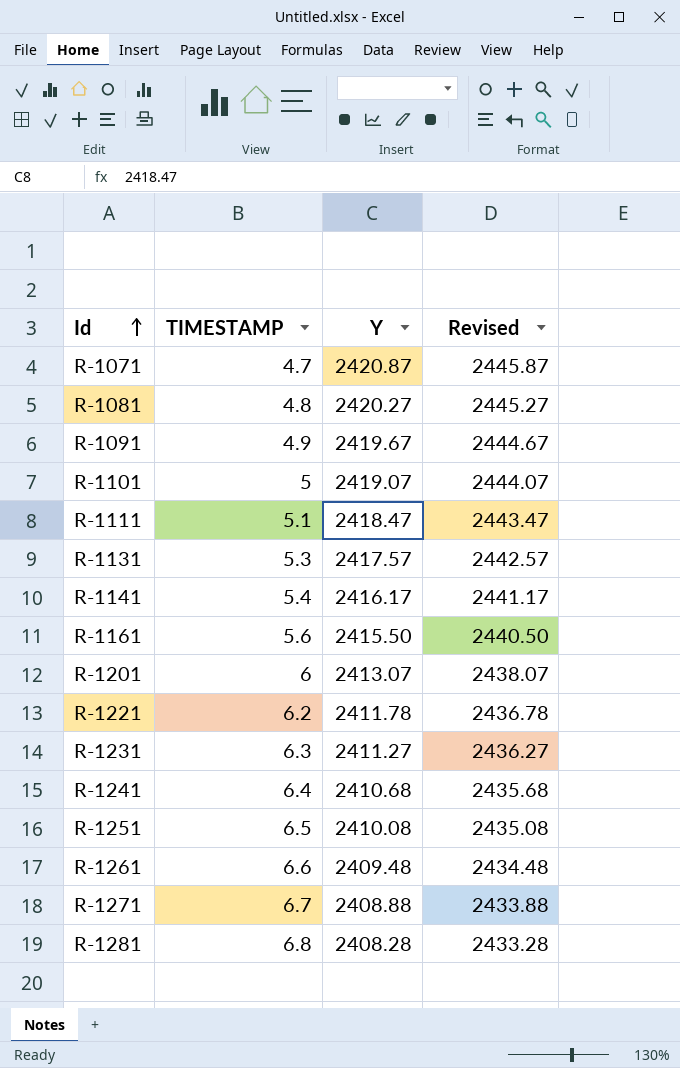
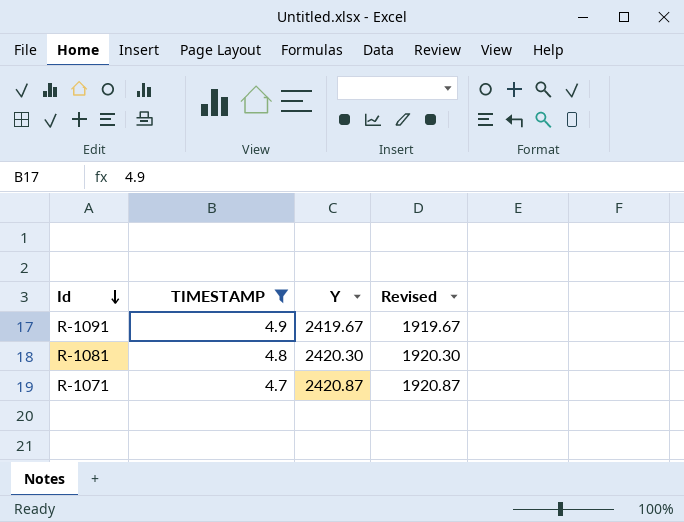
filter: none -> TIMESTAMP <= 4.9
row order: Id ascending -> Id descending
column Revised | formula: [Y] + 25 -> [Y] - 500
R-1081 | Y: 2420.27 -> 2420.30

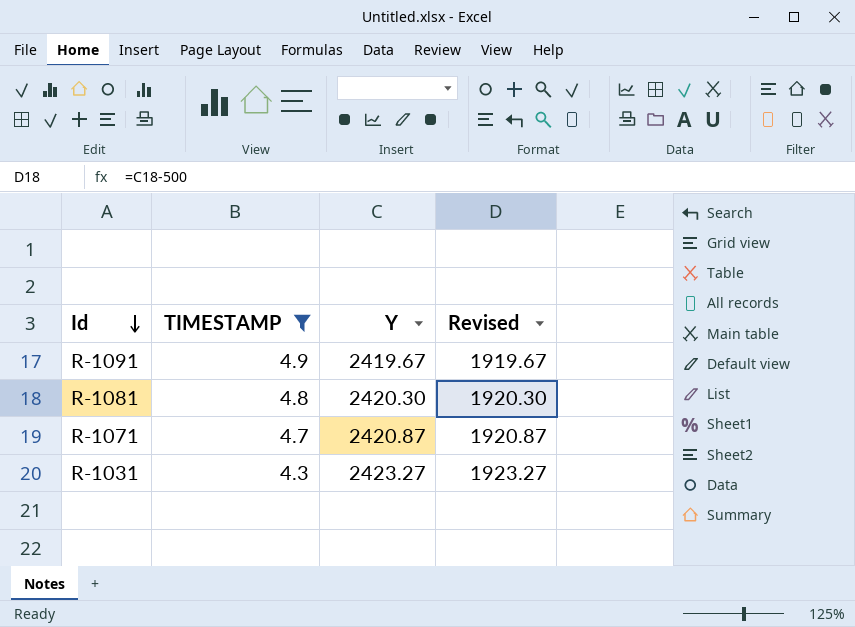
row R-1031: none -> 4.3 | 2423.27 | 1923.27

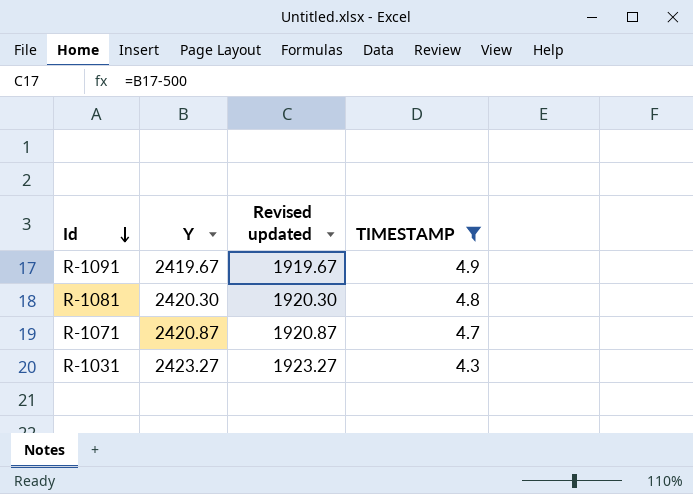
column name: Revised -> Revised updated
column TIMESTAMP | position: 2 -> 4

